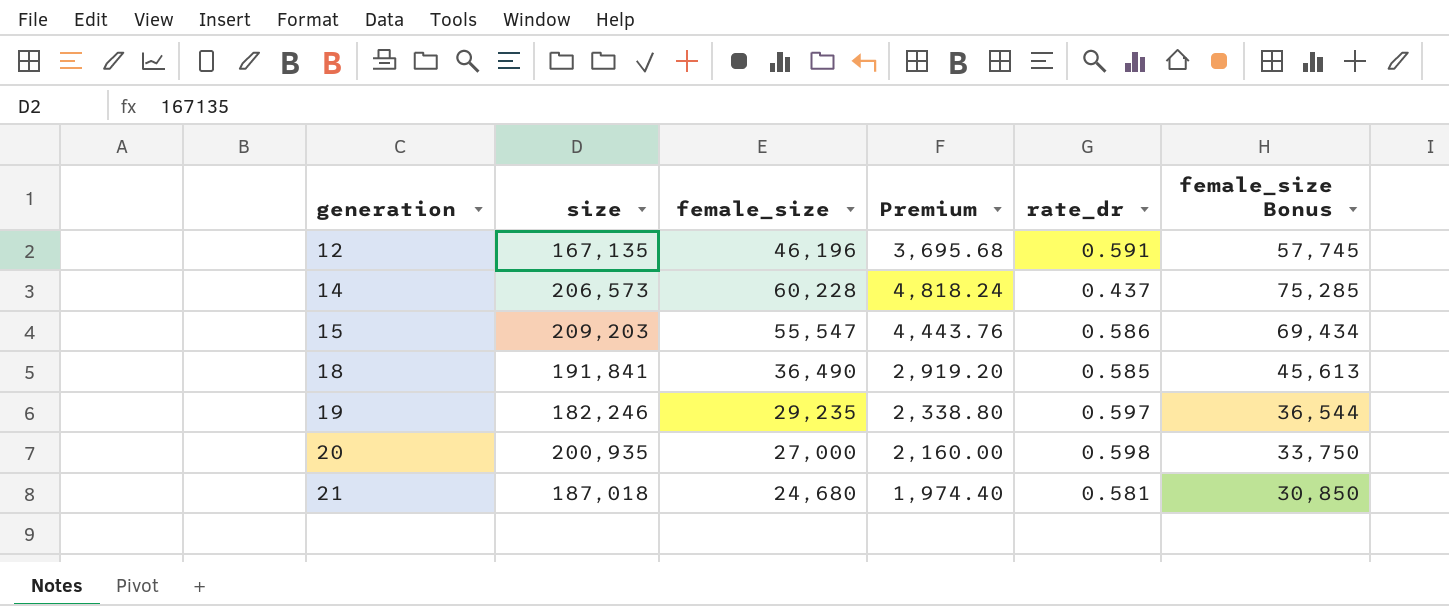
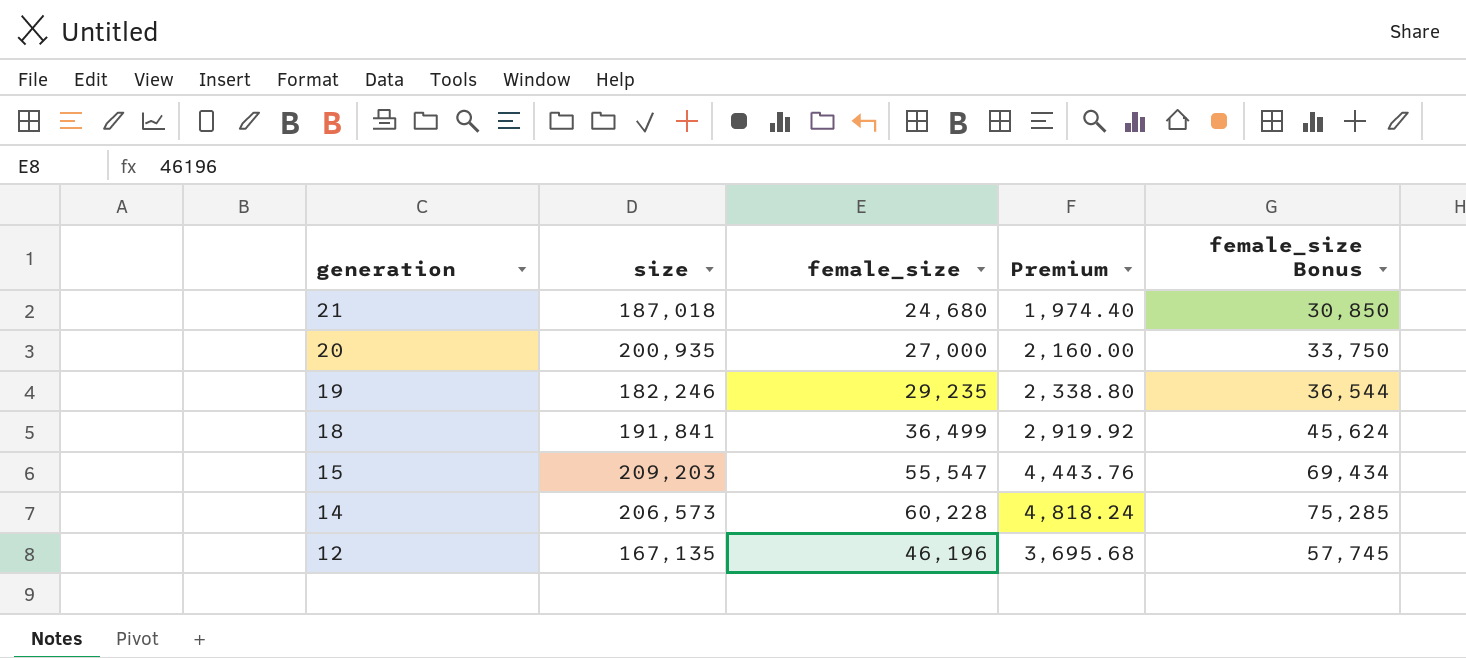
row order: generation ascending -> generation descending
column rate_dr | position: 5 -> none
18 | female_size: 36,490 -> 36,499
18 | Premium: 2,919.20 -> 2,919.92
18 | female_size Bonus: 45,613 -> 45,624

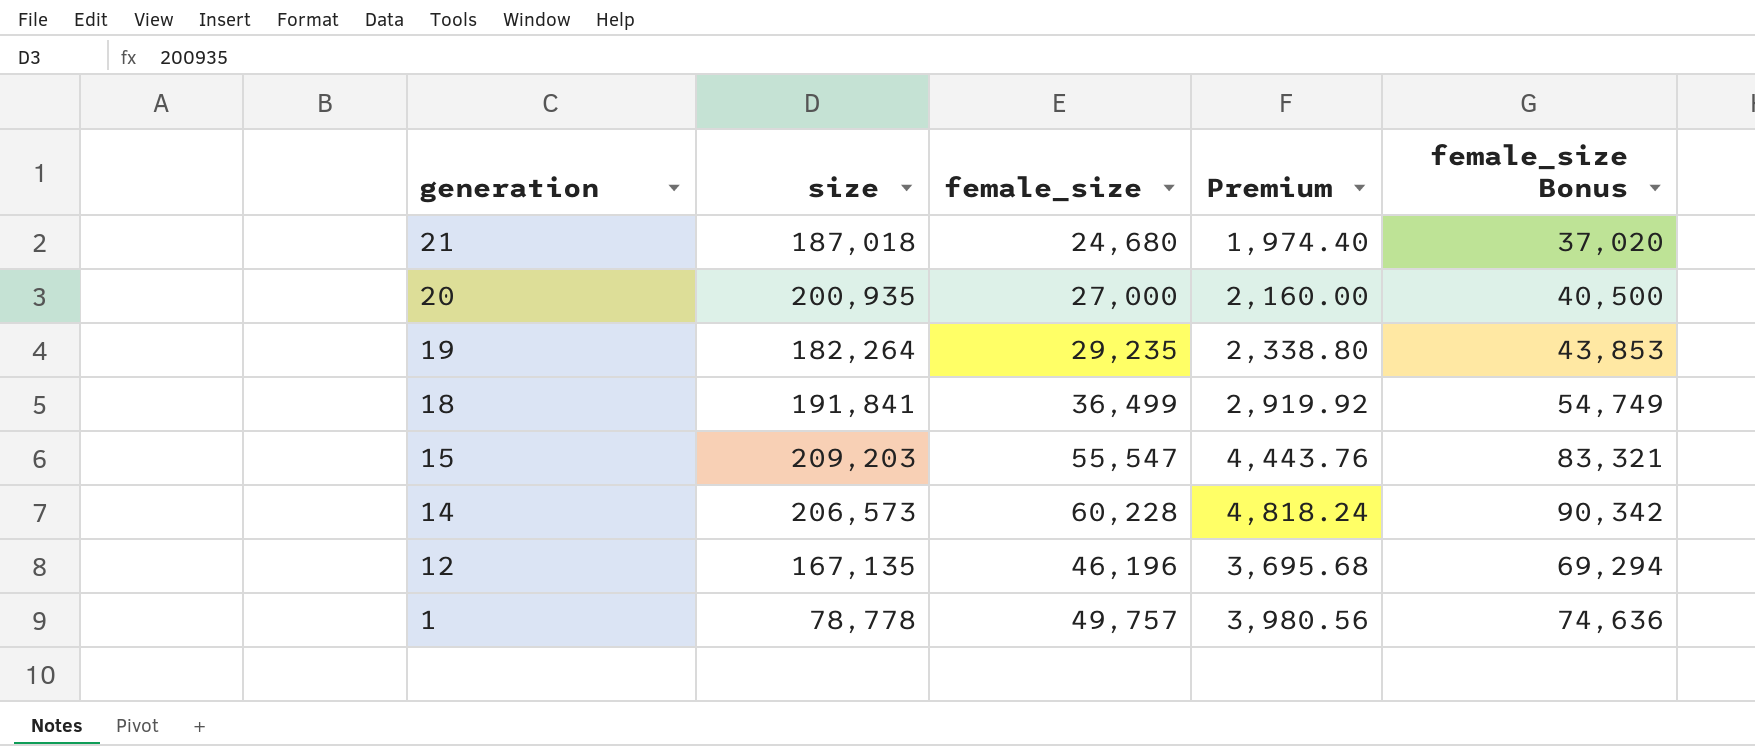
column female_size Bonus | formula: [female_size] * 1.25 -> [female_size] * 1.5
19 | size: 182,246 -> 182,264
row 1: none -> 78,778 | 49,757 | 3,980.56 | 74,636

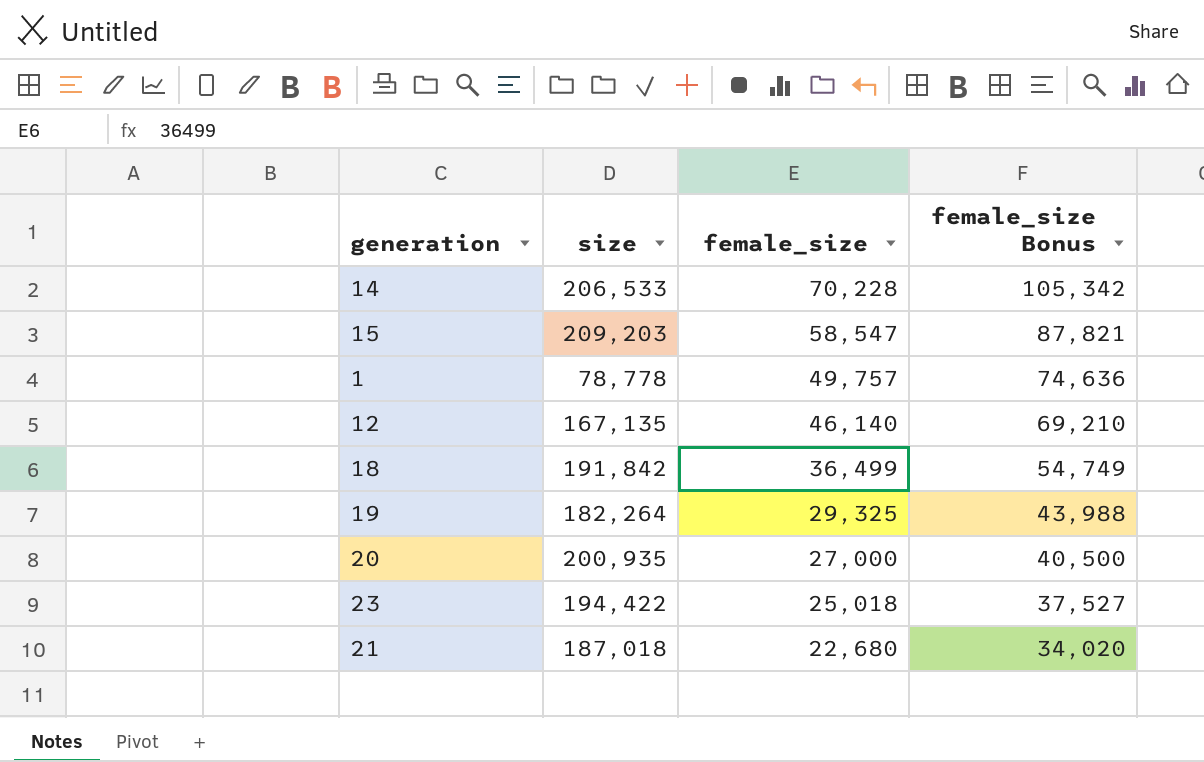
row order: generation descending -> female_size descending
column Premium | formula: [female_size] * 0.08 -> none
14 | size: 206,573 -> 206,533
14 | female_size: 60,228 -> 70,228
14 | female_size Bonus: 90,342 -> 105,342
15 | female_size: 55,547 -> 58,547
15 | female_size Bonus: 83,321 -> 87,821
12 | female_size: 46,196 -> 46,140
12 | female_size Bonus: 69,294 -> 69,210
18 | size: 191,841 -> 191,842
19 | female_size: 29,235 -> 29,325
19 | female_size Bonus: 43,853 -> 43,988
row 23: none -> 194,422 | 25,018 | 37,527
21 | female_size: 24,680 -> 22,680
21 | female_size Bonus: 37,020 -> 34,020

